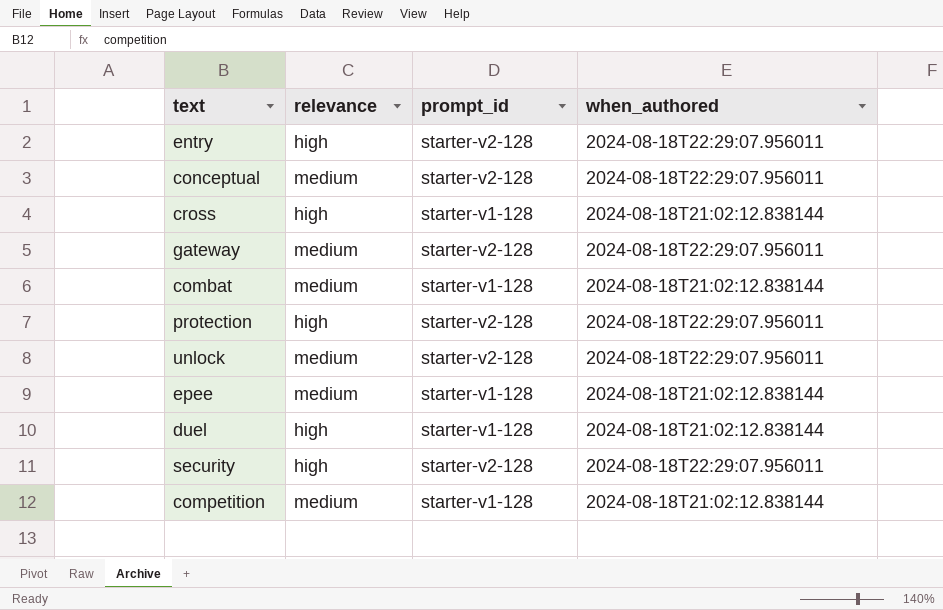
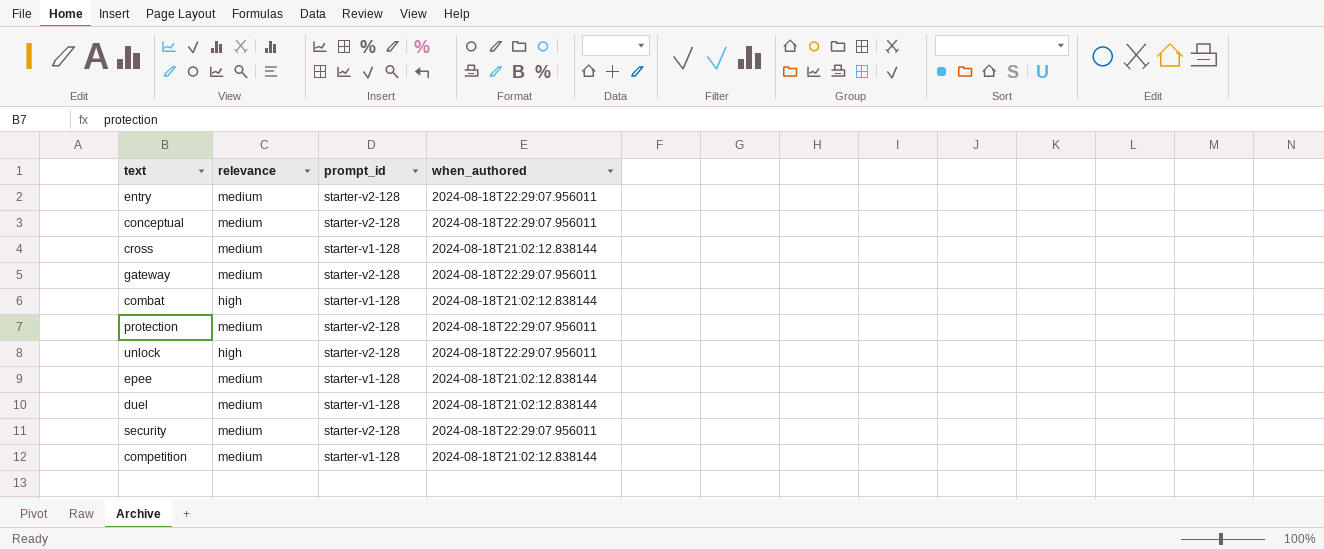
entry | relevance: high -> medium
cross | relevance: high -> medium
combat | relevance: medium -> high
protection | relevance: high -> medium
unlock | relevance: medium -> high
duel | relevance: high -> medium
security | relevance: high -> medium

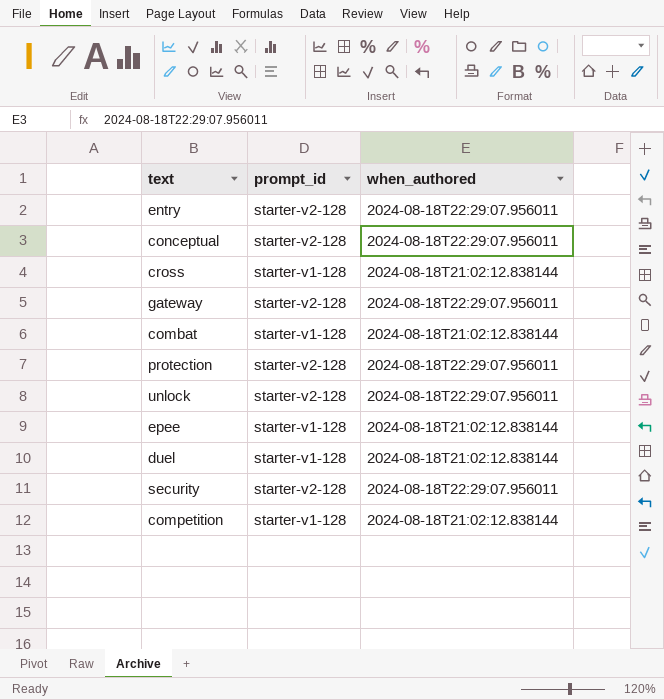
column relevance | position: 2 -> none

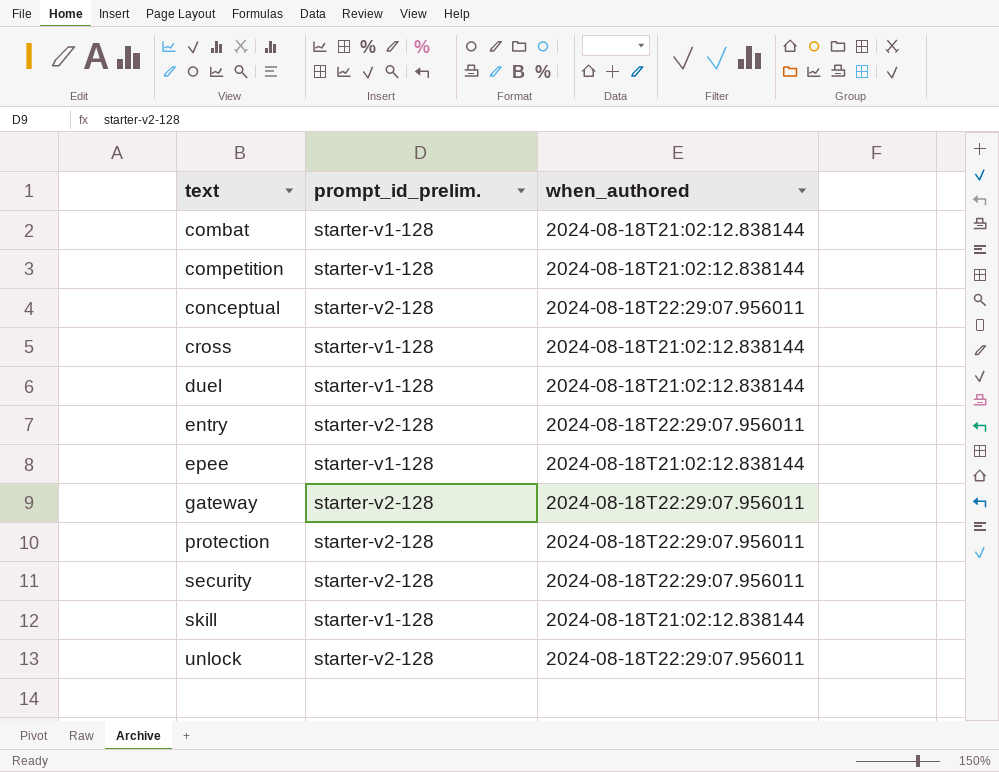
row order: none -> text ascending
column name: prompt_id -> prompt_id_prelim.
row skill: none -> starter-v1-128 | 2024-08-18T21:02:12.838144

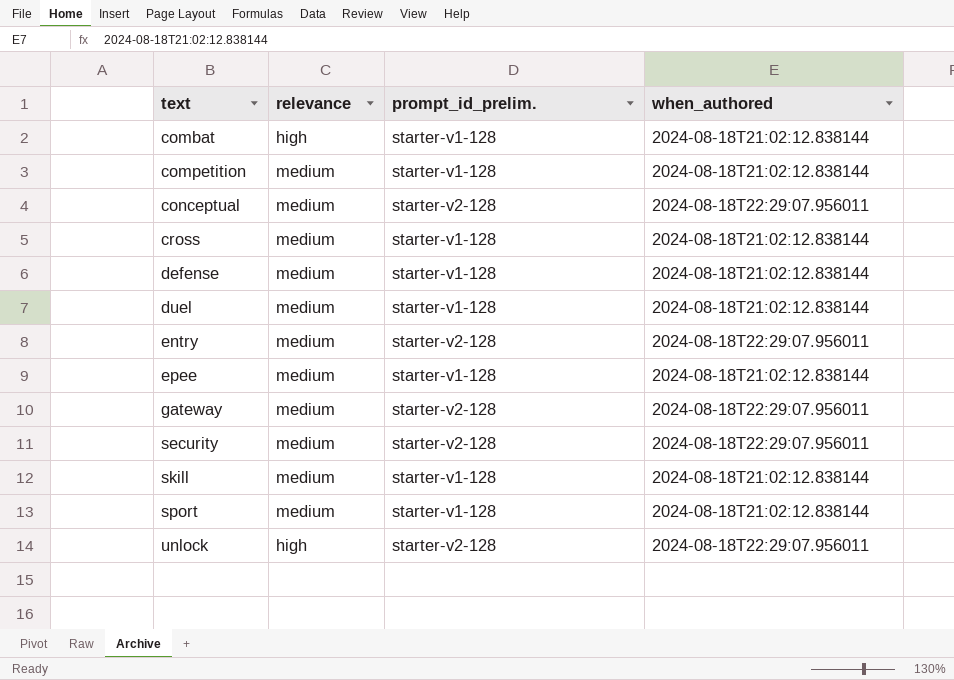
column relevance | position: none -> 2
row protection: starter-v2-128 | 2024-08-18T22:29:07.956011 -> none
row defense: none -> medium | starter-v1-128 | 2024-08-18T21:02:12.838144
row sport: none -> medium | starter-v1-128 | 2024-08-18T21:02:12.838144

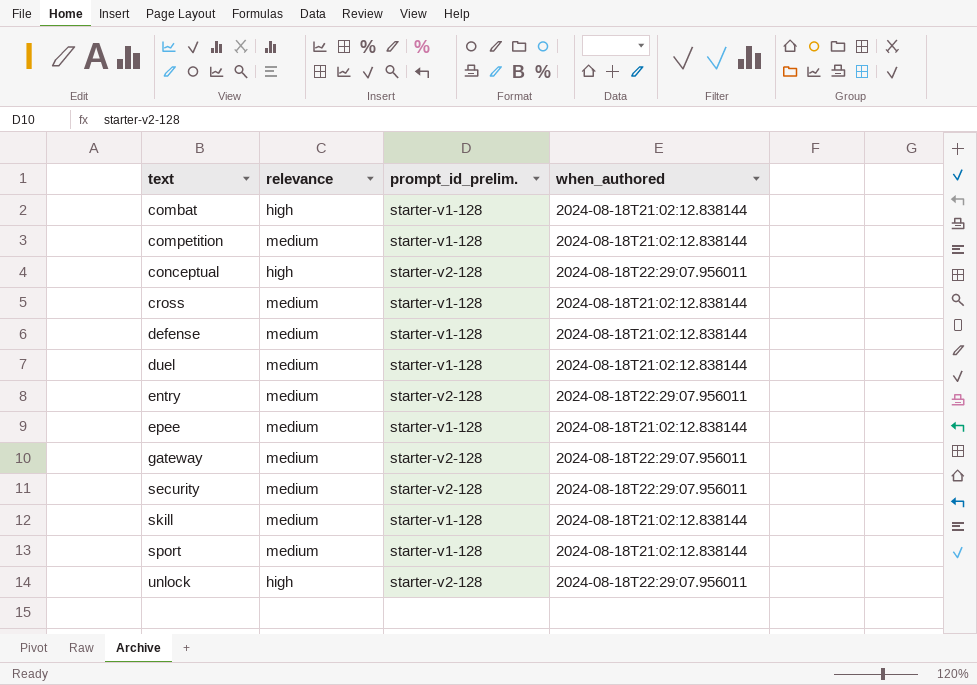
conceptual | relevance: medium -> high

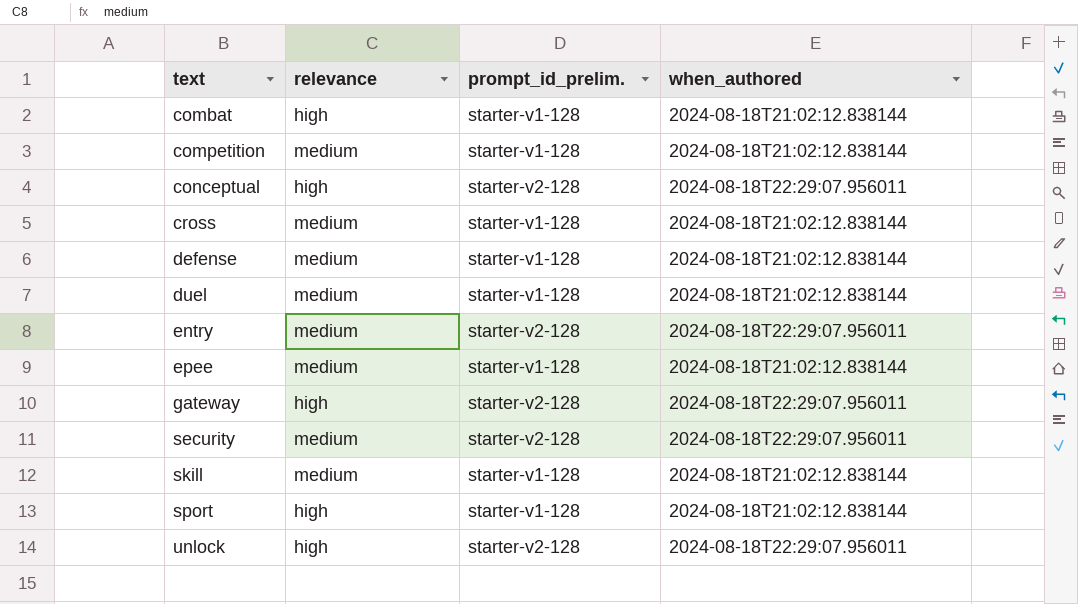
gateway | relevance: medium -> high
sport | relevance: medium -> high

